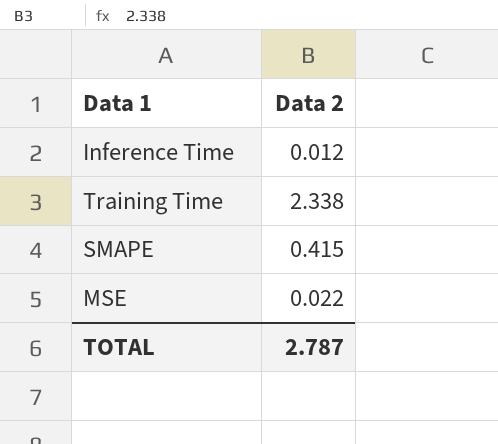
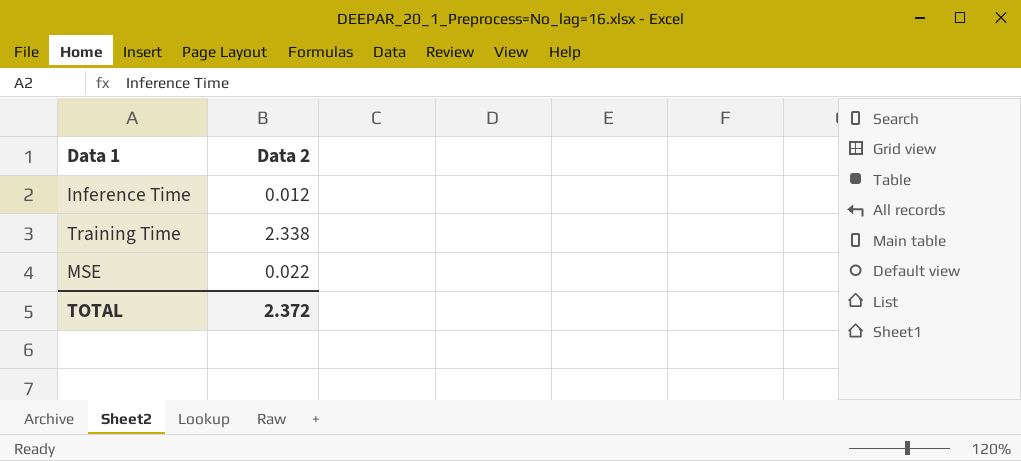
row SMAPE: 0.415 -> none
TOTAL | Data 2: 2.787 -> 2.372

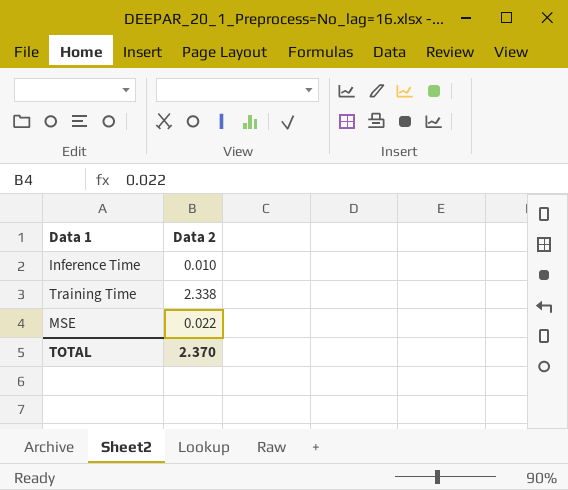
Inference Time | Data 2: 0.012 -> 0.010
TOTAL | Data 2: 2.372 -> 2.370

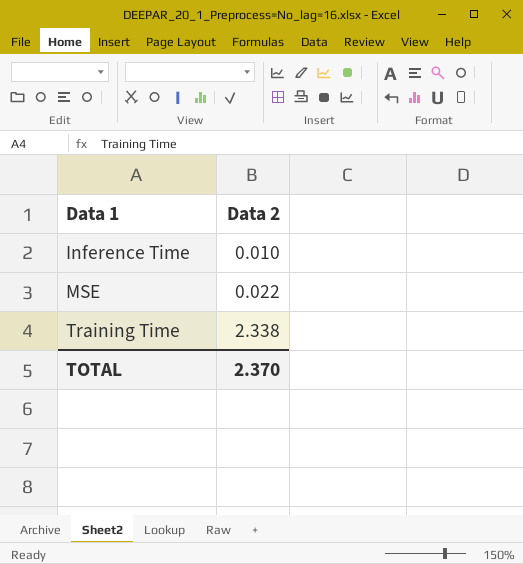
row order: none -> Data 1 ascending

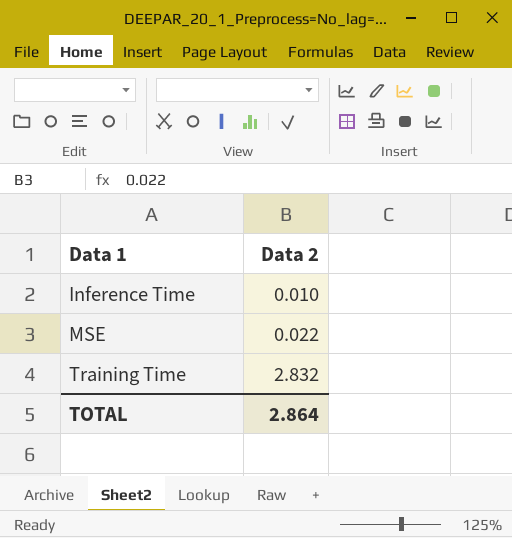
Training Time | Data 2: 2.338 -> 2.832
TOTAL | Data 2: 2.370 -> 2.864

